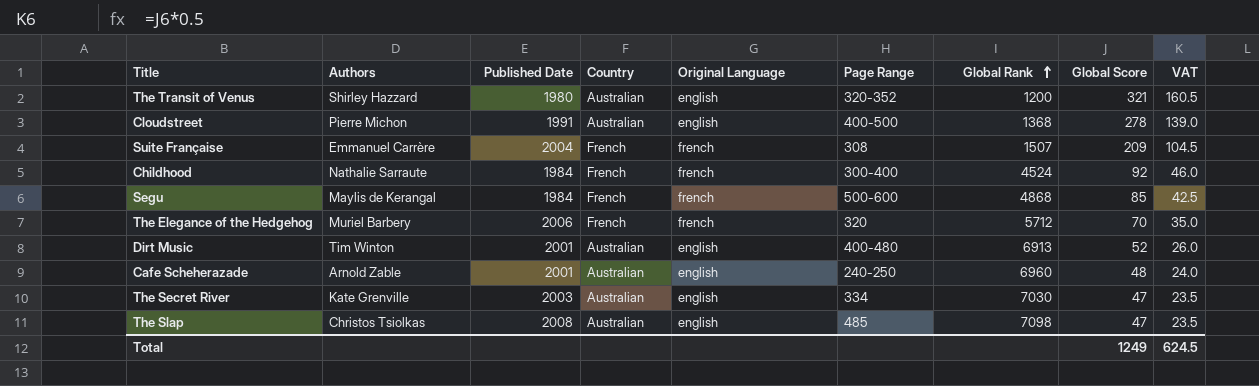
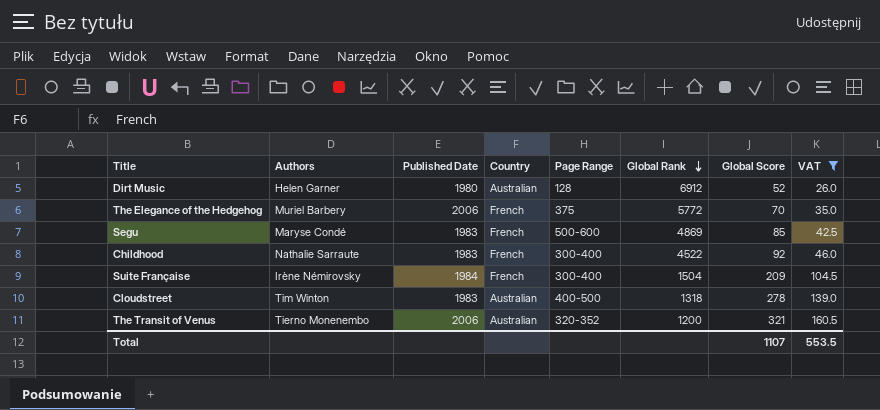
filter: none -> VAT >= 26.0
row order: Global Rank ascending -> Global Rank descending
column Original Language | position: 5 -> none
Dirt Music | Authors: Tim Winton -> Helen Garner
Dirt Music | Published Date: 2001 -> 1980
Dirt Music | Page Range: 400-480 -> 128
Dirt Music | Global Rank: 6913 -> 6912
The Elegance of the Hedgehog | Page Range: 320 -> 375
The Elegance of the Hedgehog | Global Rank: 5712 -> 5772
Segu | Authors: Maylis de Kerangal -> Maryse Condé
Segu | Published Date: 1984 -> 1983
Segu | Global Rank: 4868 -> 4869
Childhood | Published Date: 1984 -> 1983
Childhood | Global Rank: 4524 -> 4522
Suite Française | Authors: Emmanuel Carrère -> Irène Némirovsky
Suite Française | Published Date: 2004 -> 1984
Suite Française | Page Range: 308 -> 300-400
Suite Française | Global Rank: 1507 -> 1504
Cloudstreet | Authors: Pierre Michon -> Tim Winton
Cloudstreet | Published Date: 1991 -> 1983
Cloudstreet | Global Rank: 1368 -> 1318
The Transit of Venus | Authors: Shirley Hazzard -> Tierno Monenembo
The Transit of Venus | Published Date: 1980 -> 2006
Total | Global Score: 1249 -> 1107
Total | VAT: 624.5 -> 553.5

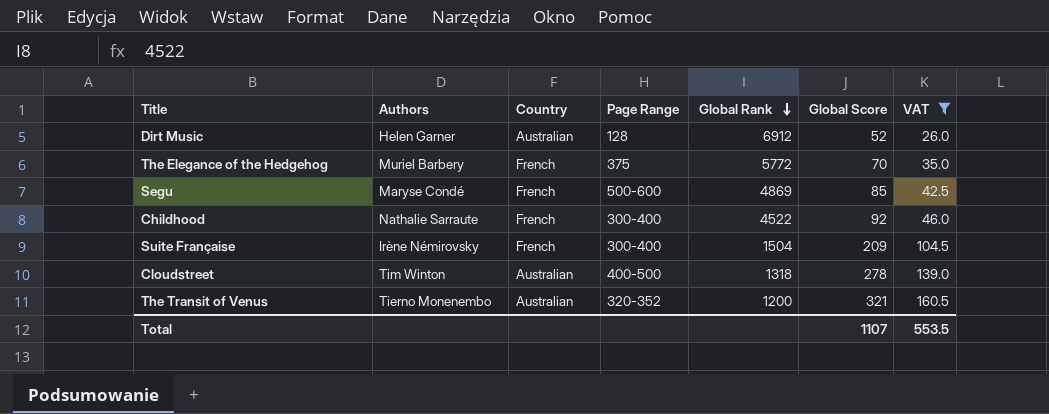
column Published Date | position: 3 -> none

